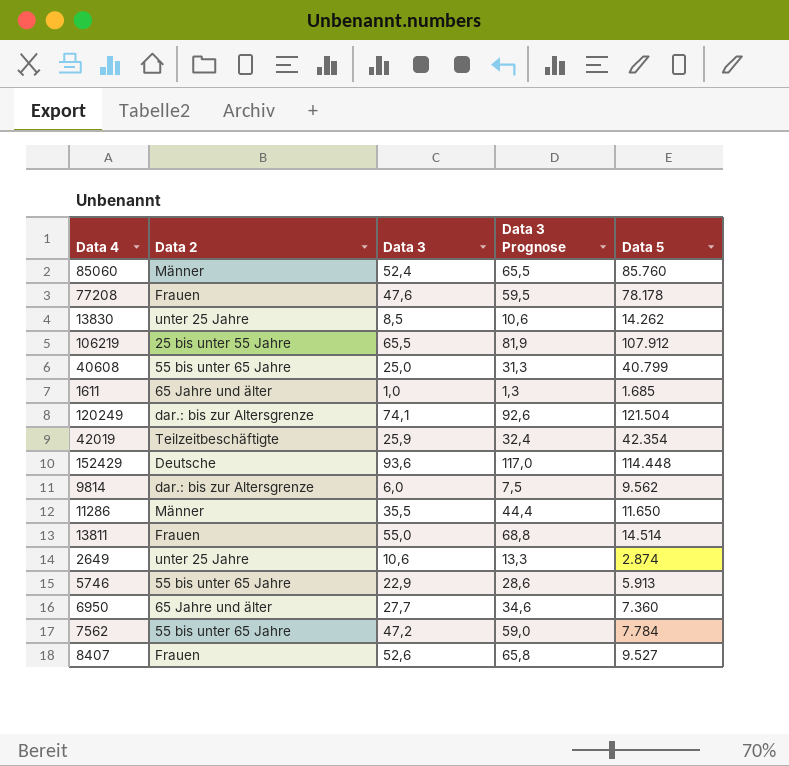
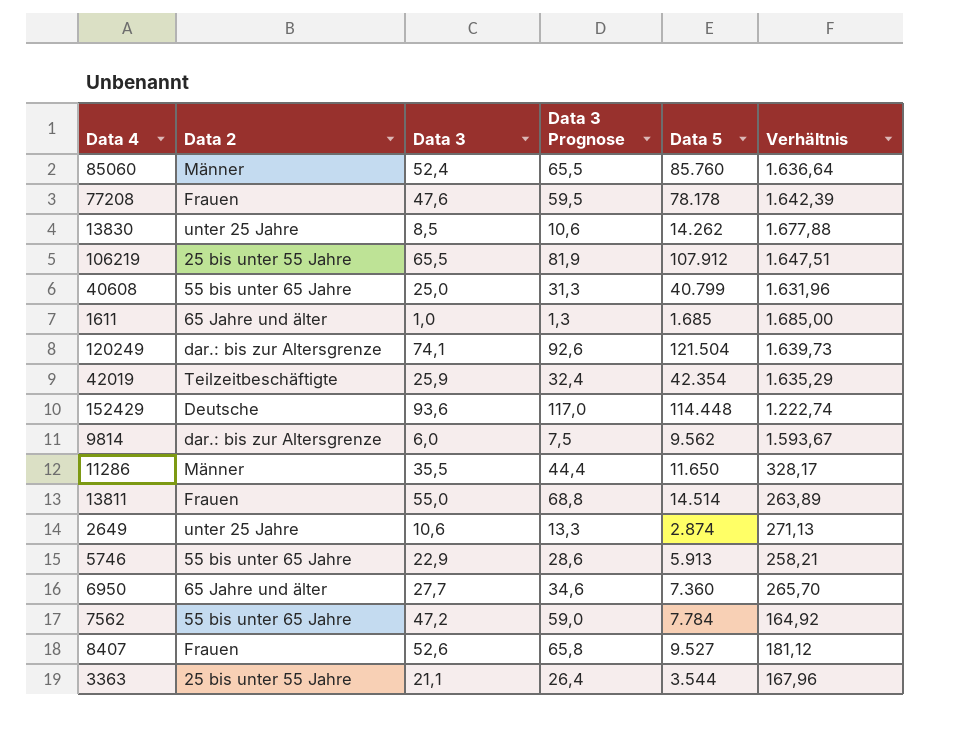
column Verhältnis | formula: none -> [Data 5] / [Data 3]
row 3363: none -> 25 bis unter 55 Jahre | 21,1 | 26,4 | 3.544 | 167,96

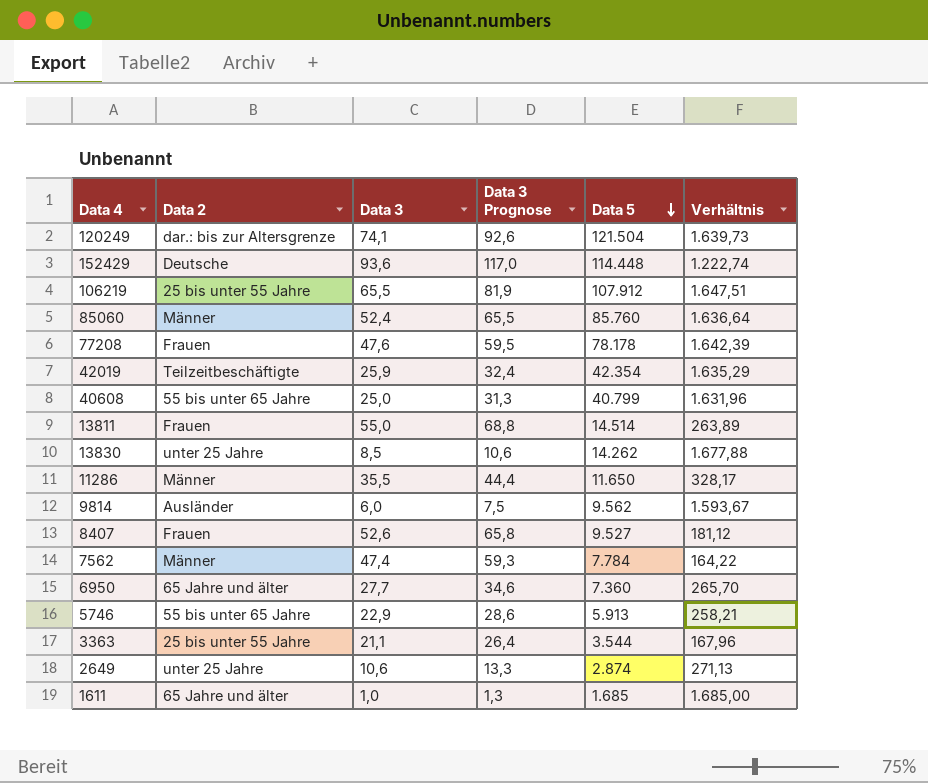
row order: none -> Data 5 descending
9814 | Data 2: dar.: bis zur Altersgrenze -> Ausländer
7562 | Data 2: 55 bis unter 65 Jahre -> Männer
7562 | Data 3: 47,2 -> 47,4
7562 | Data 3 Prognose: 59,0 -> 59,3
7562 | Verhältnis: 164,92 -> 164,22

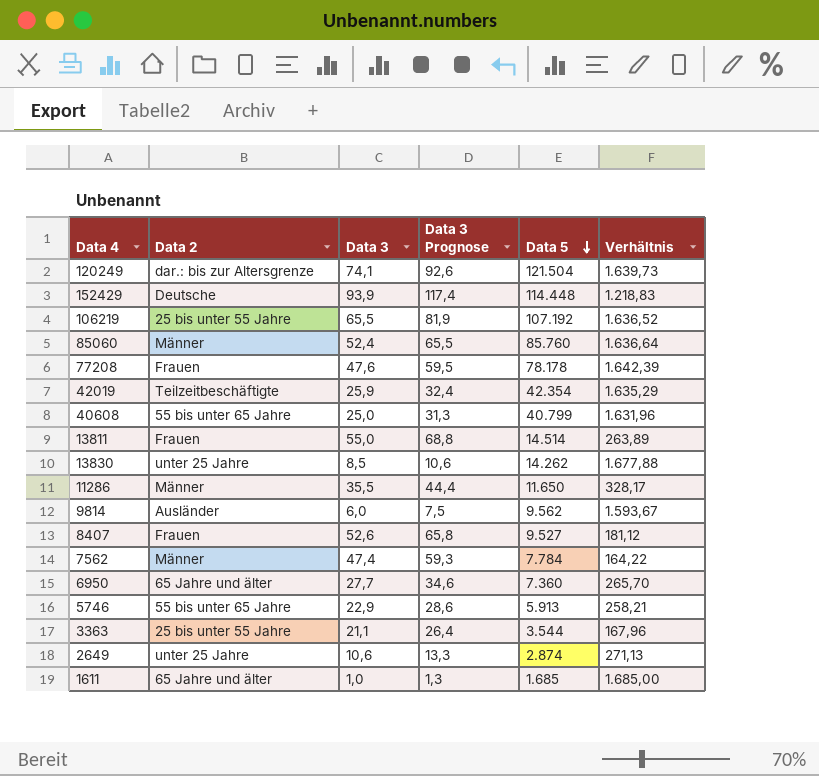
152429 | Data 3: 93,6 -> 93,9
152429 | Data 3 Prognose: 117,0 -> 117,4
152429 | Verhältnis: 1.222,74 -> 1.218,83
106219 | Data 5: 107.912 -> 107.192
106219 | Verhältnis: 1.647,51 -> 1.636,52

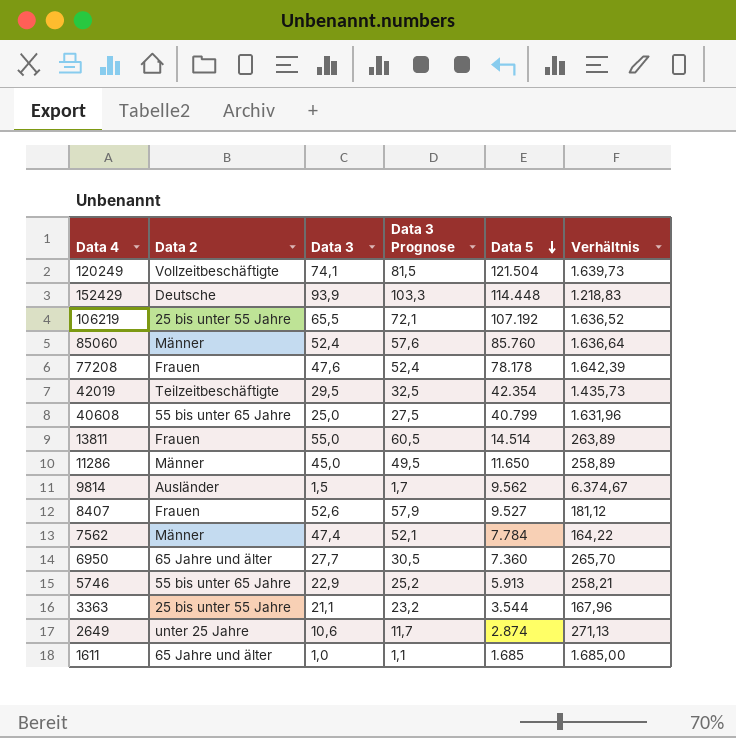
column Data 3 Prognose | formula: [Data 3] * 1,25 -> [Data 3] * 1,1
row 13830: unter 25 Jahre | 8,5 | 10,6 | 14.262 | 1.677,88 -> none
120249 | Data 2: dar.: bis zur Altersgrenze -> Vollzeitbeschäftigte
42019 | Data 3: 25,9 -> 29,5
42019 | Verhältnis: 1.635,29 -> 1.435,73
11286 | Data 3: 35,5 -> 45,0
11286 | Verhältnis: 328,17 -> 258,89
9814 | Data 3: 6,0 -> 1,5
9814 | Verhältnis: 1.593,67 -> 6.374,67

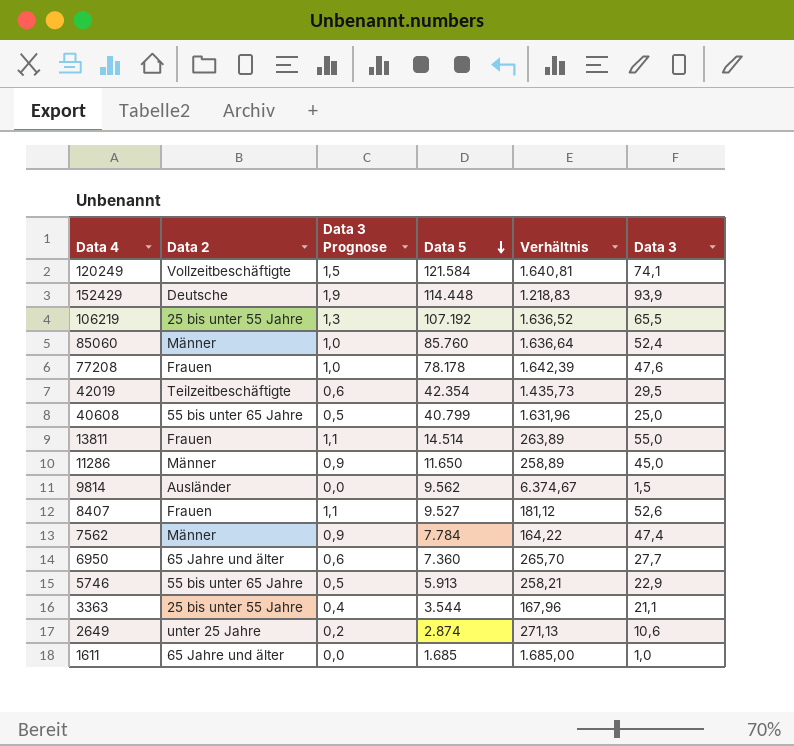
column Data 3 Prognose | formula: [Data 3] * 1,1 -> [Data 3] * 0,02
column Data 3 | position: 3 -> 6
120249 | Data 5: 121.504 -> 121.584
120249 | Verhältnis: 1.639,73 -> 1.640,81

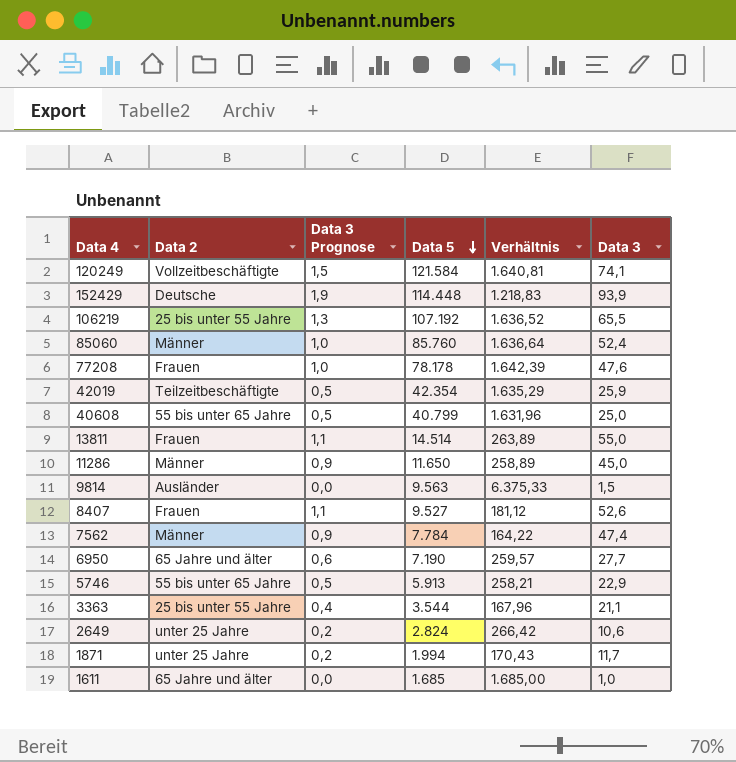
42019 | Data 3 Prognose: 0,6 -> 0,5
42019 | Verhältnis: 1.435,73 -> 1.635,29
42019 | Data 3: 29,5 -> 25,9
9814 | Data 5: 9.562 -> 9.563
9814 | Verhältnis: 6.374,67 -> 6.375,33
6950 | Data 5: 7.360 -> 7.190
6950 | Verhältnis: 265,70 -> 259,57
2649 | Data 5: 2.874 -> 2.824
2649 | Verhältnis: 271,13 -> 266,42
row 1871: none -> unter 25 Jahre | 0,2 | 1.994 | 170,43 | 11,7

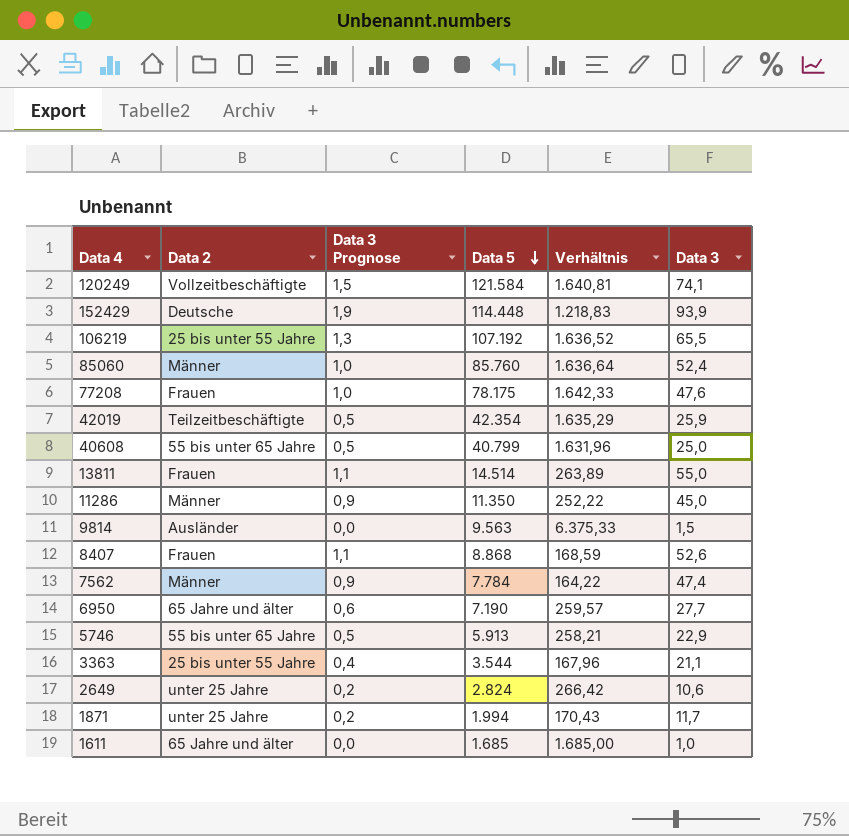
77208 | Data 5: 78.178 -> 78.175
77208 | Verhältnis: 1.642,39 -> 1.642,33
11286 | Data 5: 11.650 -> 11.350
11286 | Verhältnis: 258,89 -> 252,22
8407 | Data 5: 9.527 -> 8.868
8407 | Verhältnis: 181,12 -> 168,59

